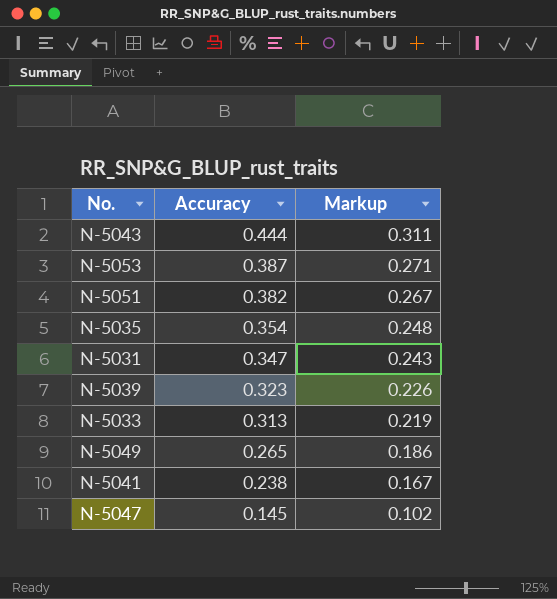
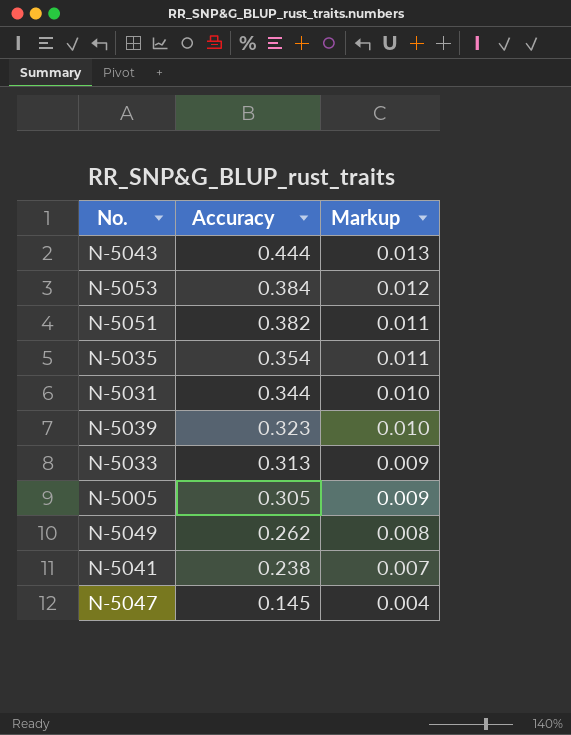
column Markup | formula: [Accuracy] * 0.7 -> [Accuracy] * 0.03
N-5053 | Accuracy: 0.387 -> 0.384
N-5031 | Accuracy: 0.347 -> 0.344
row N-5005: none -> 0.305 | 0.009
N-5049 | Accuracy: 0.265 -> 0.262

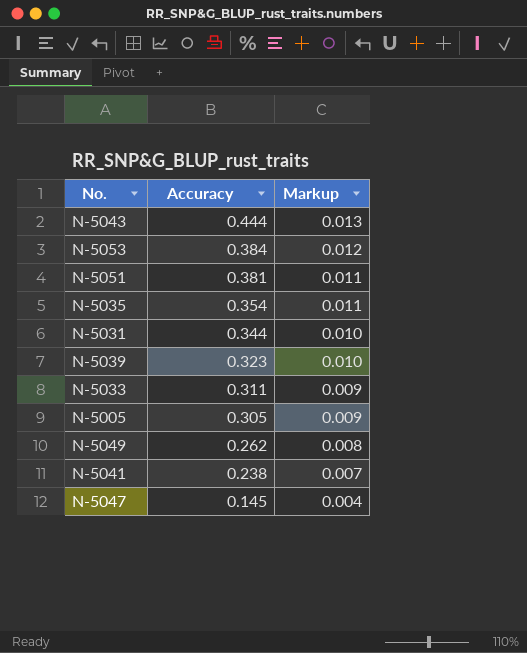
N-5051 | Accuracy: 0.382 -> 0.381
N-5033 | Accuracy: 0.313 -> 0.311

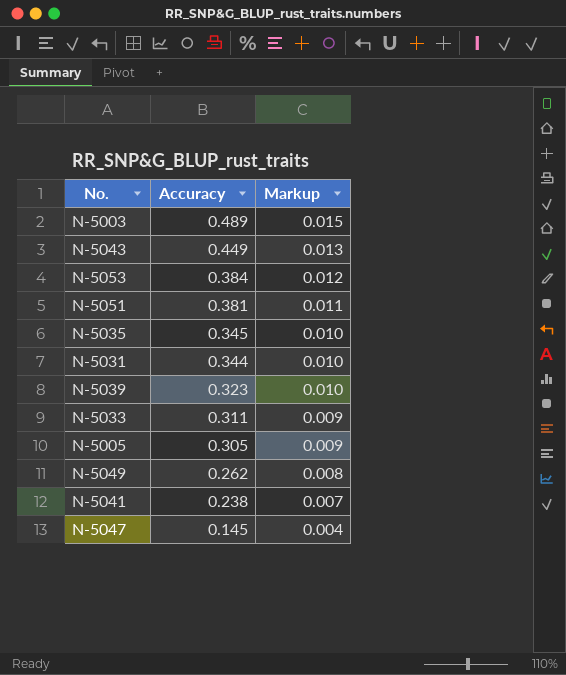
row N-5003: none -> 0.489 | 0.015
N-5043 | Accuracy: 0.444 -> 0.449
N-5035 | Accuracy: 0.354 -> 0.345
N-5035 | Markup: 0.011 -> 0.010

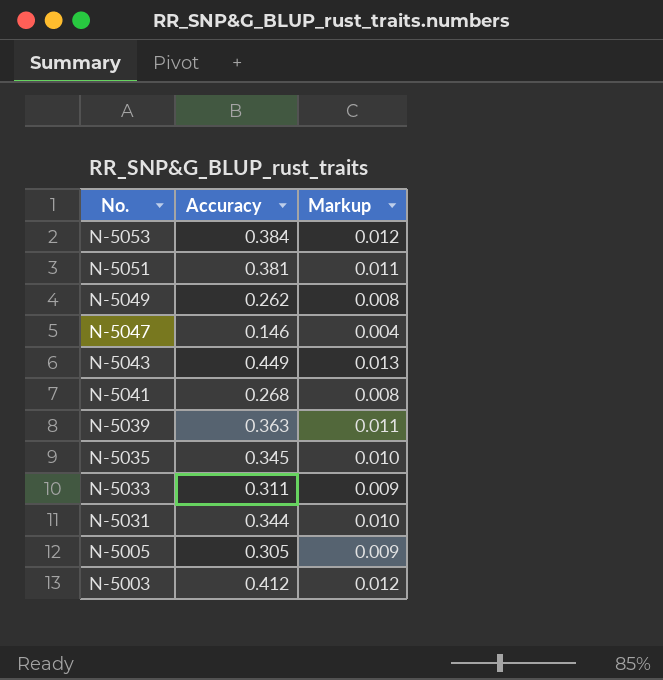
row order: Accuracy descending -> No. descending
N-5047 | Accuracy: 0.145 -> 0.146
N-5041 | Accuracy: 0.238 -> 0.268
N-5041 | Markup: 0.007 -> 0.008
N-5039 | Accuracy: 0.323 -> 0.363
N-5039 | Markup: 0.010 -> 0.011
N-5003 | Accuracy: 0.489 -> 0.412
N-5003 | Markup: 0.015 -> 0.012

